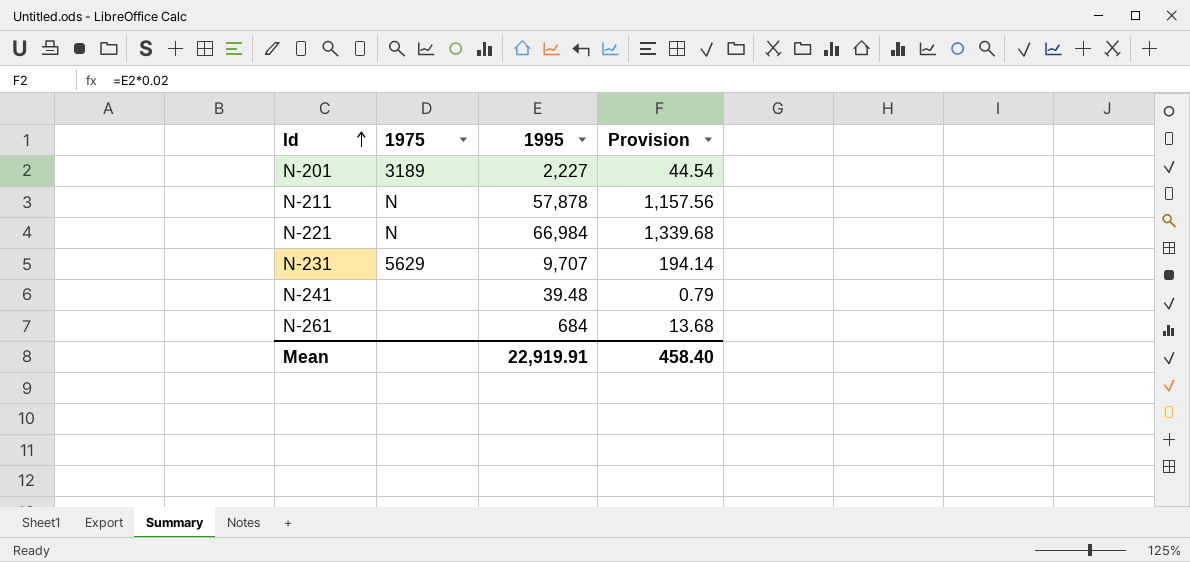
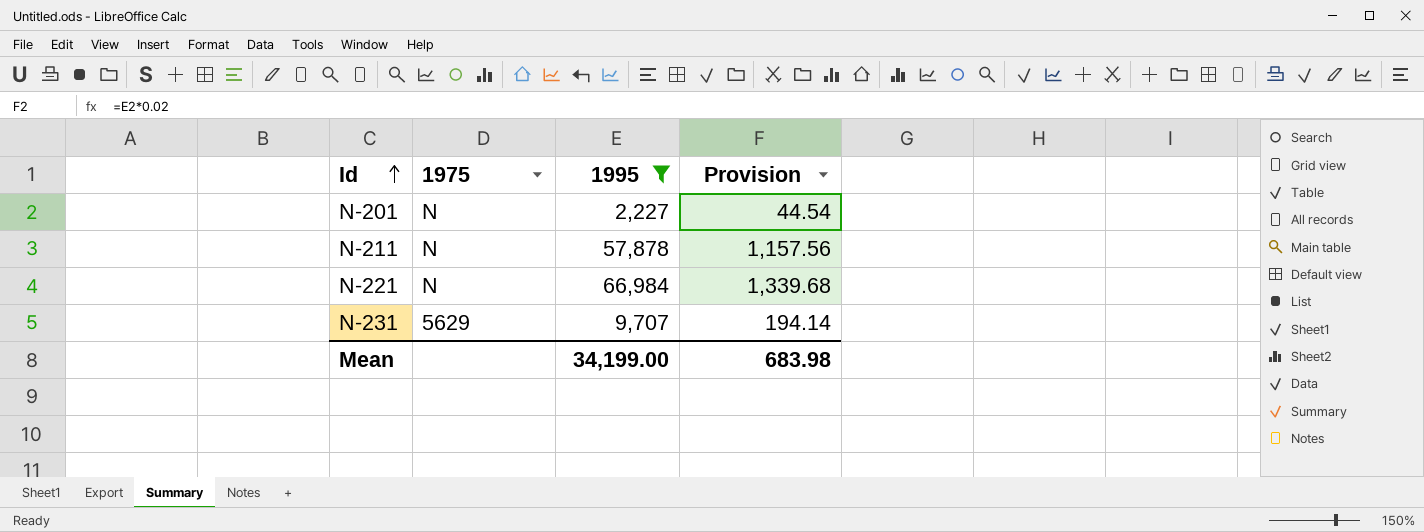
filter: none -> 1995 >= 2,227
N-201 | 1975: 3189 -> N
Mean | 1995: 22,919.91 -> 34,199.00
Mean | Provision: 458.40 -> 683.98

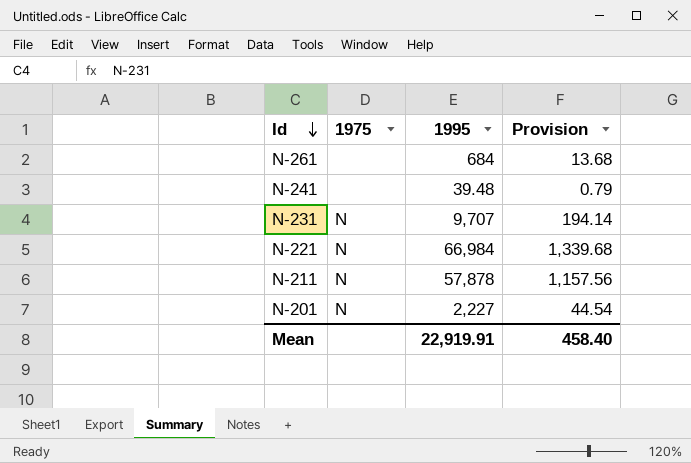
filter: 1995 >= 2,227 -> none
row order: Id ascending -> Id descending
N-231 | 1975: 5629 -> N
Mean | 1995: 34,199.00 -> 22,919.91
Mean | Provision: 683.98 -> 458.40

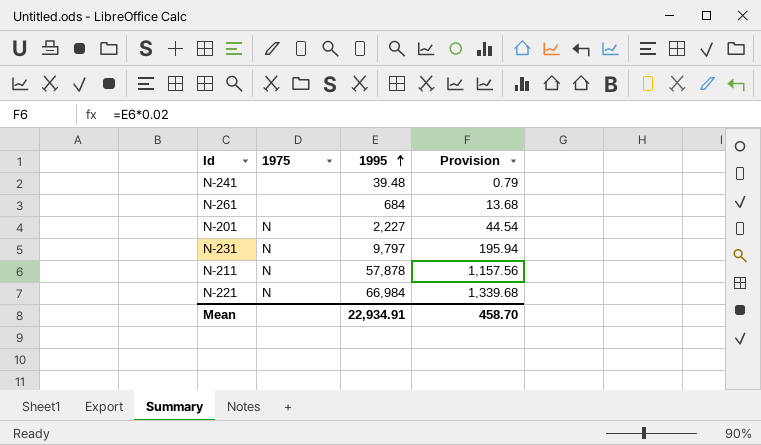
row order: Id descending -> 1995 ascending
N-231 | 1995: 9,707 -> 9,797
N-231 | Provision: 194.14 -> 195.94
Mean | 1995: 22,919.91 -> 22,934.91
Mean | Provision: 458.40 -> 458.70

